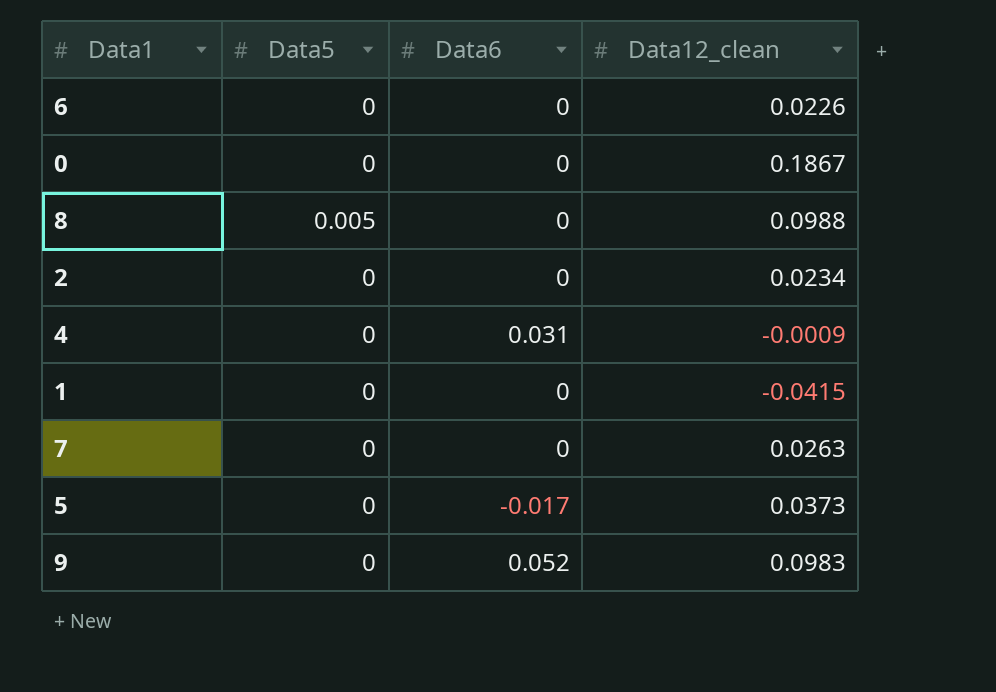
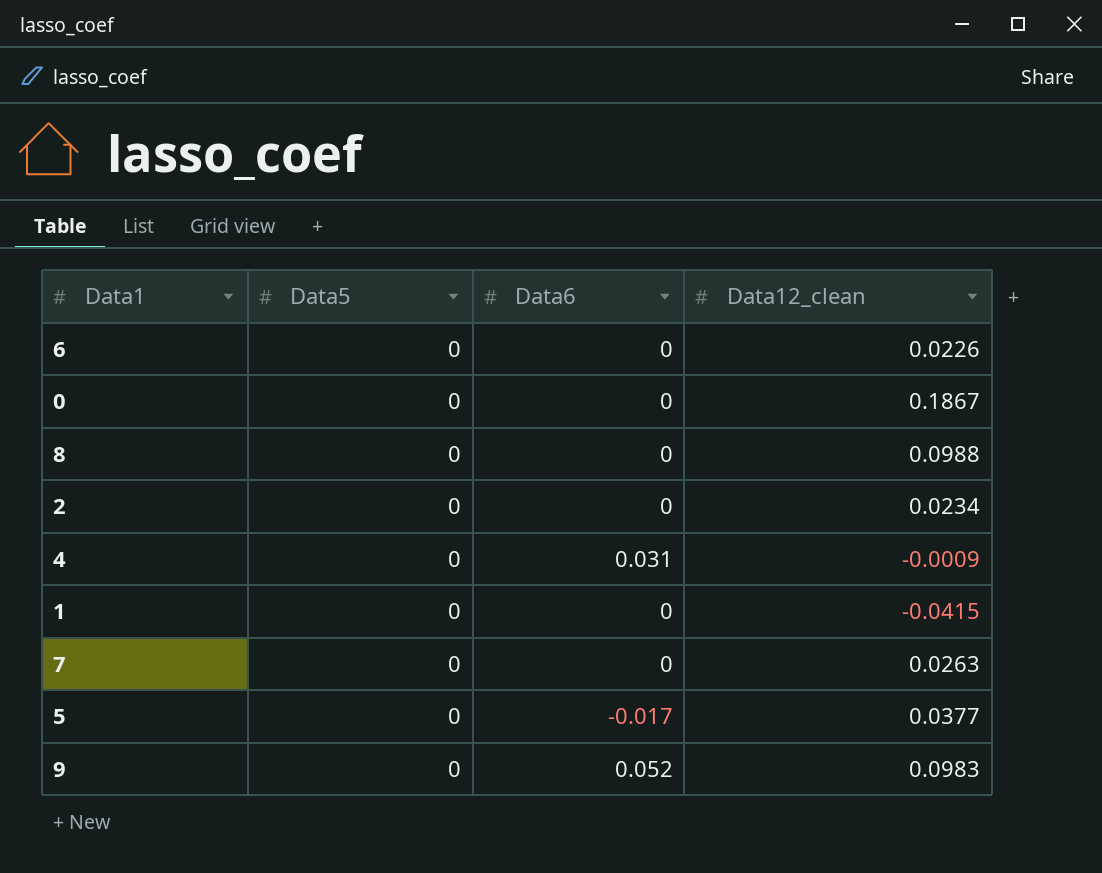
8 | Data5: 0.005 -> 0
5 | Data12_clean: 0.0373 -> 0.0377

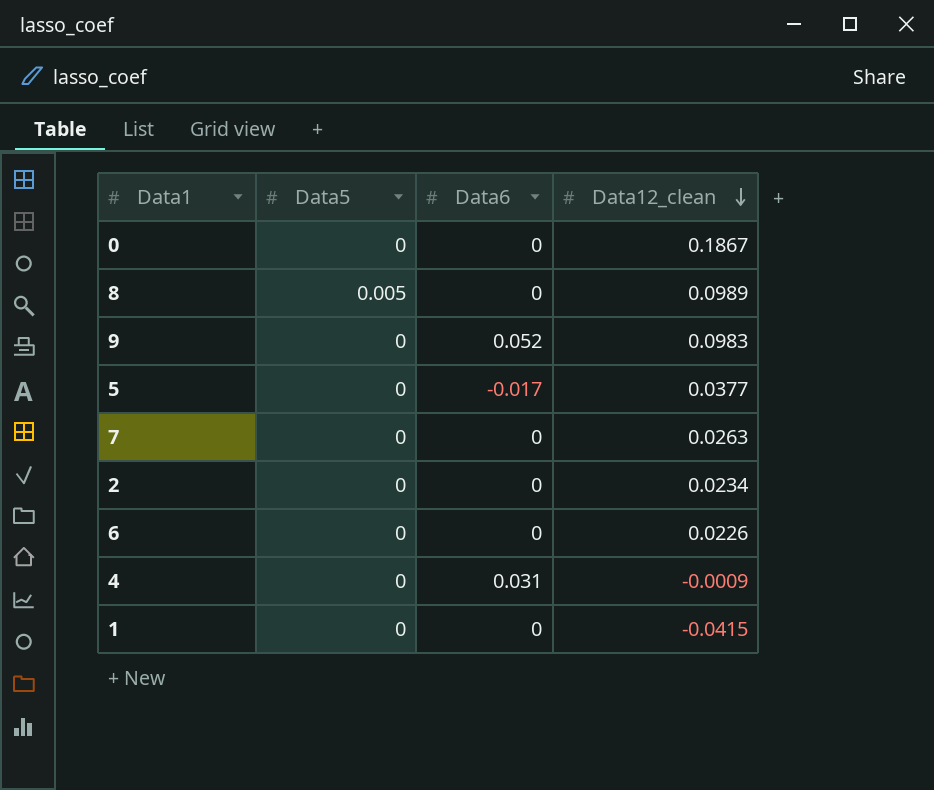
row order: none -> Data12_clean descending
8 | Data5: 0 -> 0.005
8 | Data12_clean: 0.0988 -> 0.0989

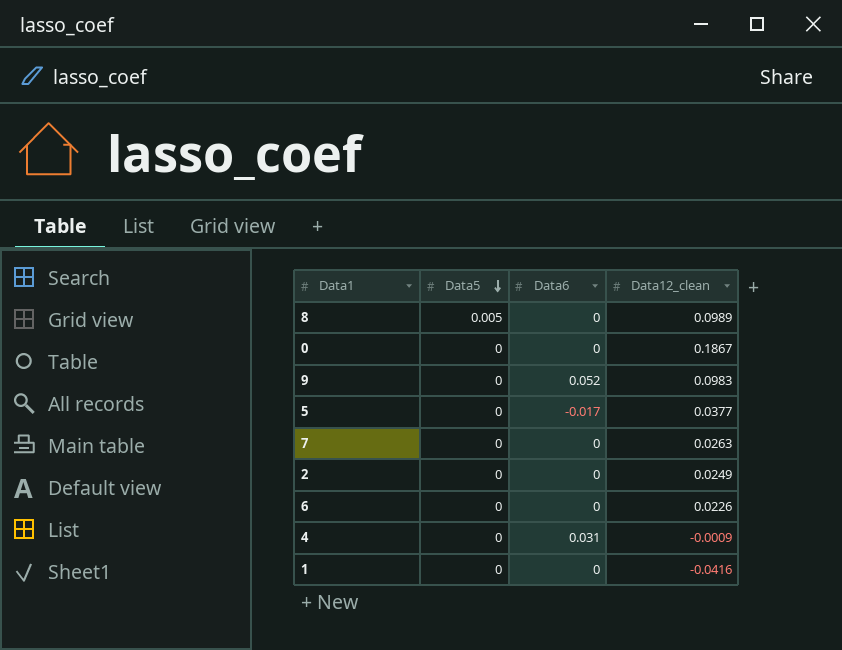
row order: Data12_clean descending -> Data5 descending
2 | Data12_clean: 0.0234 -> 0.0249
1 | Data12_clean: -0.0415 -> -0.0416

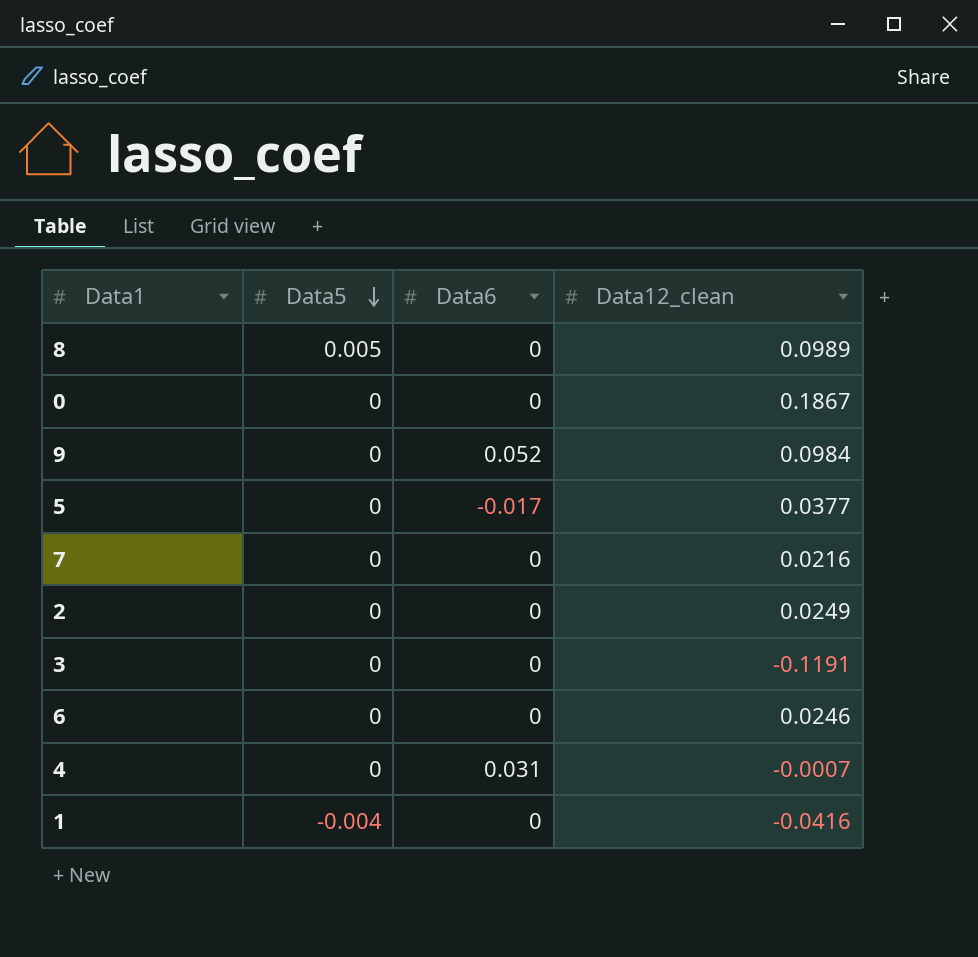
9 | Data12_clean: 0.0983 -> 0.0984
7 | Data12_clean: 0.0263 -> 0.0216
row 3: none -> 0 | 0 | -0.1191
6 | Data12_clean: 0.0226 -> 0.0246
4 | Data12_clean: -0.0009 -> -0.0007
1 | Data5: 0 -> -0.004

